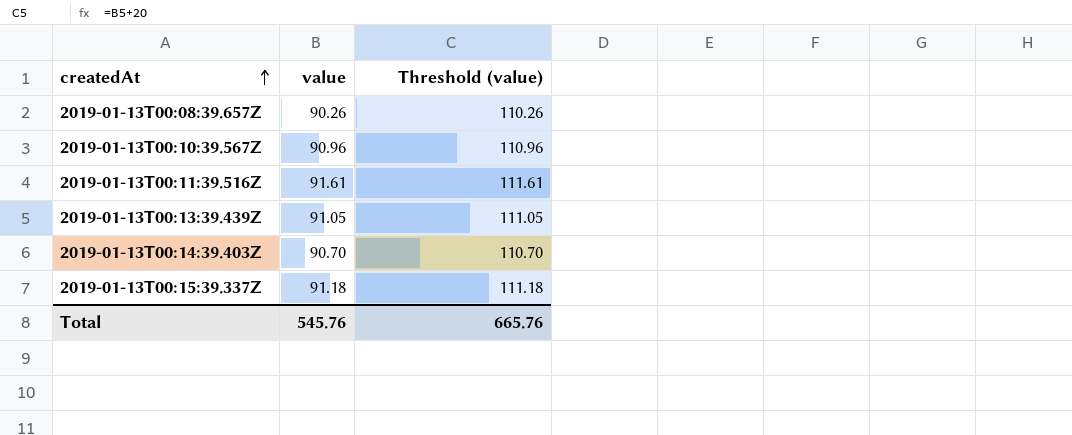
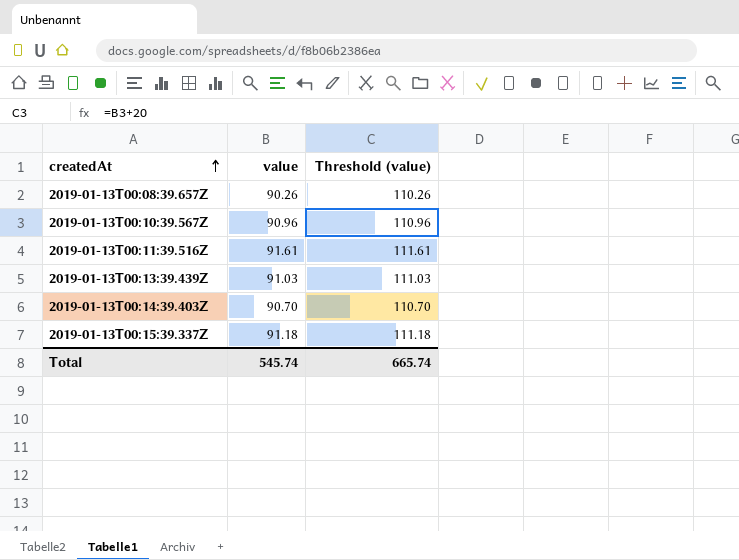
2019-01-13T00:13:39.439Z | value: 91.05 -> 91.03
2019-01-13T00:13:39.439Z | Threshold (value): 111.05 -> 111.03
Total | value: 545.76 -> 545.74
Total | Threshold (value): 665.76 -> 665.74

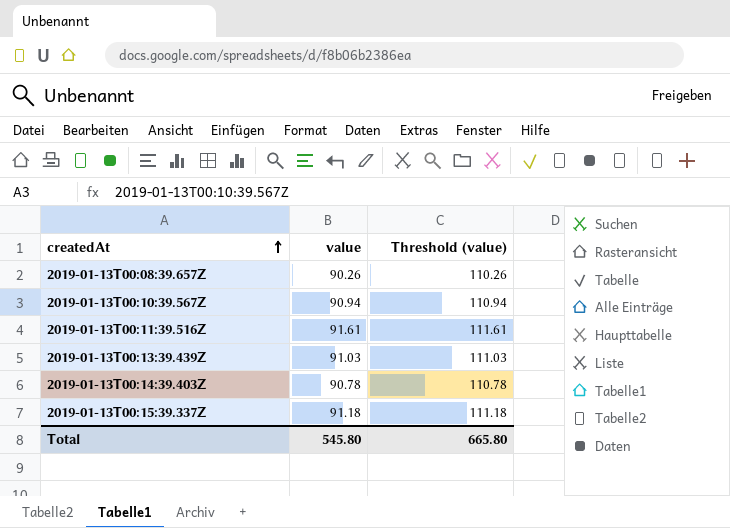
2019-01-13T00:10:39.567Z | value: 90.96 -> 90.94
2019-01-13T00:10:39.567Z | Threshold (value): 110.96 -> 110.94
2019-01-13T00:14:39.403Z | value: 90.70 -> 90.78
2019-01-13T00:14:39.403Z | Threshold (value): 110.70 -> 110.78
Total | value: 545.74 -> 545.80
Total | Threshold (value): 665.74 -> 665.80

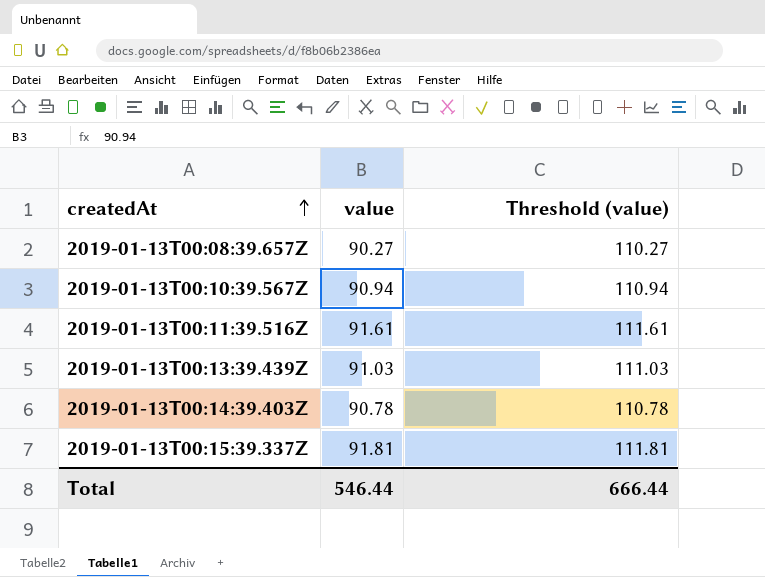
2019-01-13T00:08:39.657Z | value: 90.26 -> 90.27
2019-01-13T00:08:39.657Z | Threshold (value): 110.26 -> 110.27
2019-01-13T00:15:39.337Z | value: 91.18 -> 91.81
2019-01-13T00:15:39.337Z | Threshold (value): 111.18 -> 111.81
Total | value: 545.80 -> 546.44
Total | Threshold (value): 665.80 -> 666.44

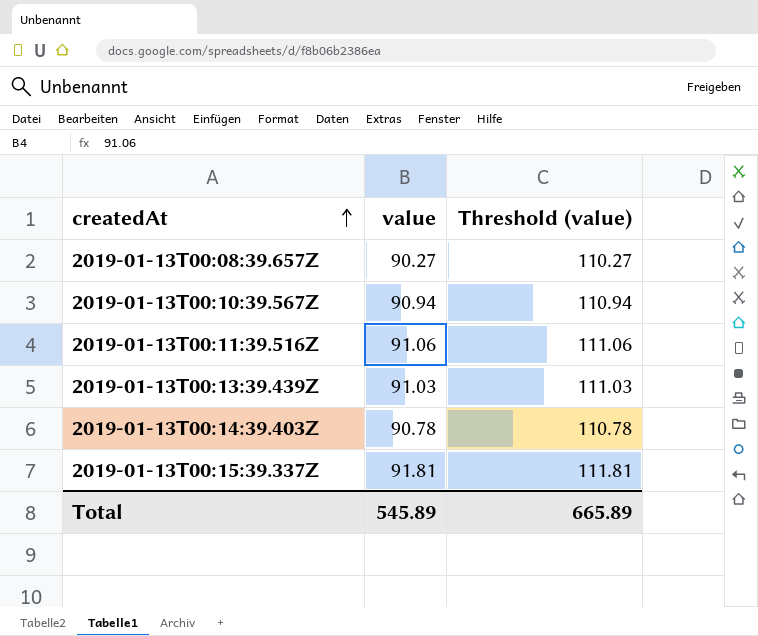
2019-01-13T00:11:39.516Z | value: 91.61 -> 91.06
2019-01-13T00:11:39.516Z | Threshold (value): 111.61 -> 111.06
Total | value: 546.44 -> 545.89
Total | Threshold (value): 666.44 -> 665.89

